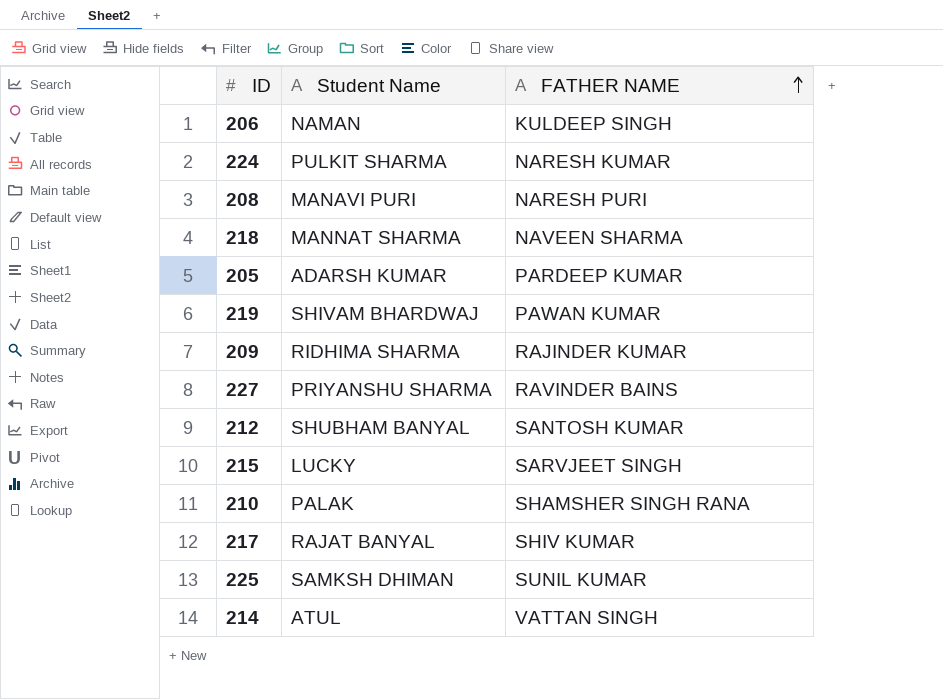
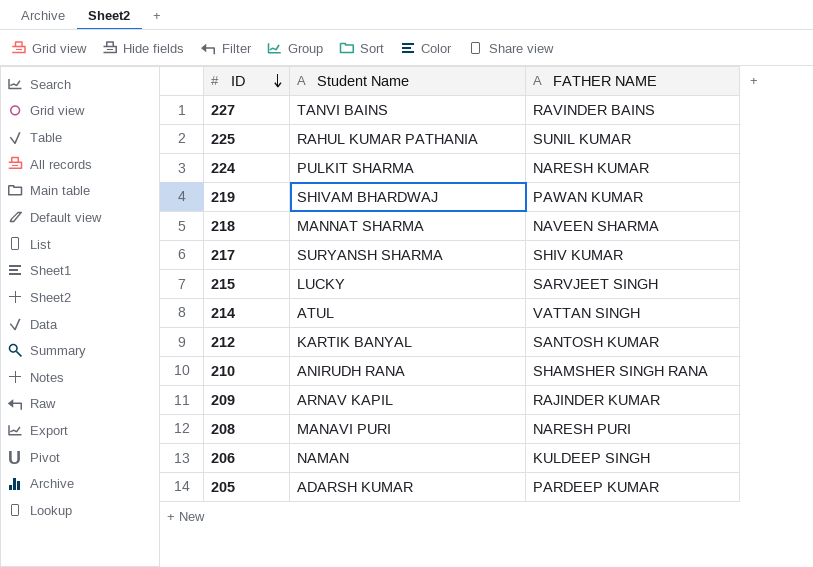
row order: FATHER NAME ascending -> ID descending
227 | Student Name: PRIYANSHU SHARMA -> TANVI BAINS
225 | Student Name: SAMKSH DHIMAN -> RAHUL KUMAR PATHANIA
217 | Student Name: RAJAT BANYAL -> SURYANSH SHARMA
212 | Student Name: SHUBHAM BANYAL -> KARTIK BANYAL
210 | Student Name: PALAK -> ANIRUDH RANA
209 | Student Name: RIDHIMA SHARMA -> ARNAV KAPIL

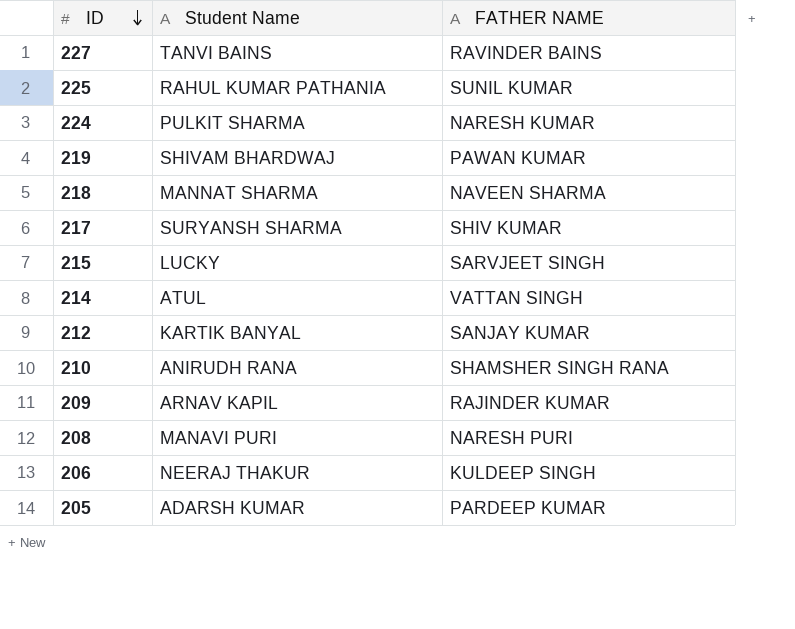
212 | FATHER NAME: SANTOSH KUMAR -> SANJAY KUMAR
206 | Student Name: NAMAN -> NEERAJ THAKUR

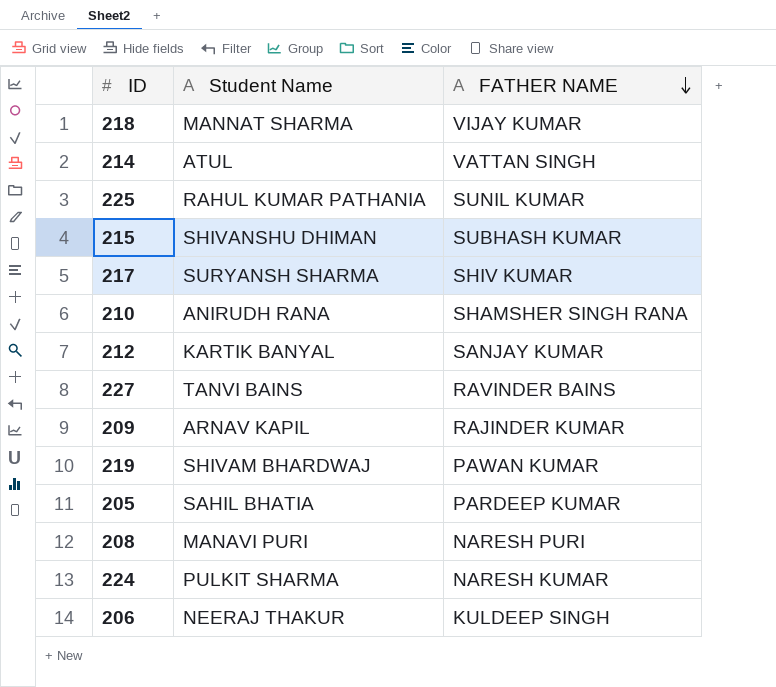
row order: ID descending -> FATHER NAME descending
218 | FATHER NAME: NAVEEN SHARMA -> VIJAY KUMAR
215 | Student Name: LUCKY -> SHIVANSHU DHIMAN
215 | FATHER NAME: SARVJEET SINGH -> SUBHASH KUMAR
205 | Student Name: ADARSH KUMAR -> SAHIL BHATIA

